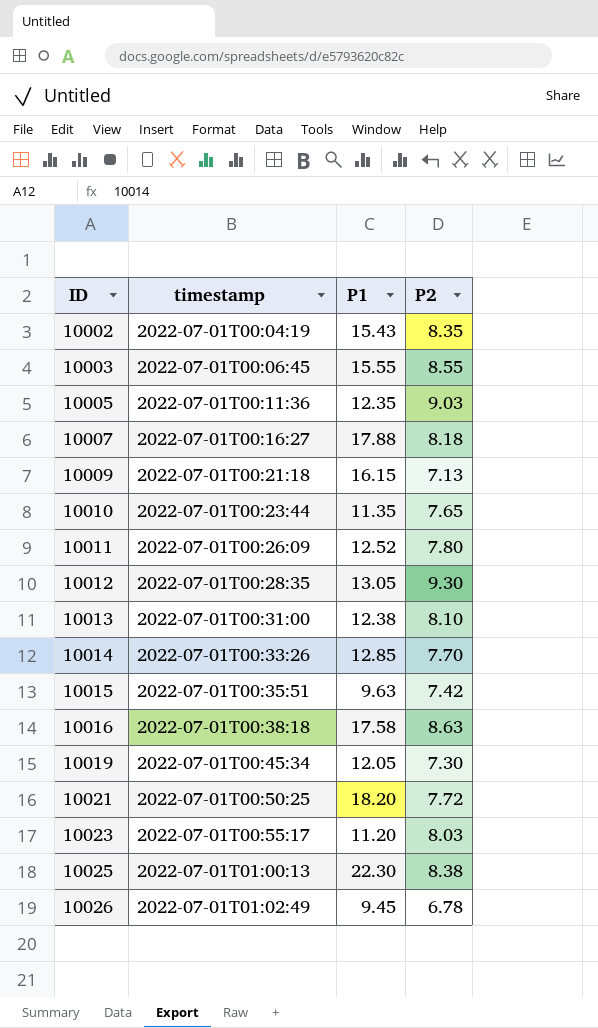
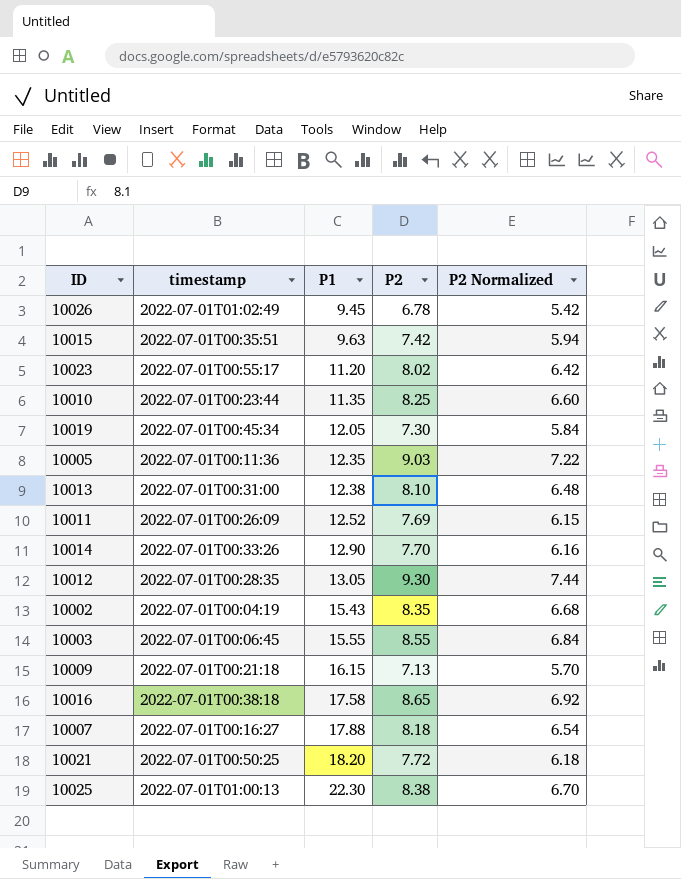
row order: ID ascending -> P1 ascending
column P2 Normalized | formula: none -> [P2] * 0.8
10023 | P2: 8.03 -> 8.02
10010 | P2: 7.65 -> 8.25
10011 | P2: 7.80 -> 7.69
10014 | P1: 12.85 -> 12.90
10016 | P2: 8.63 -> 8.65

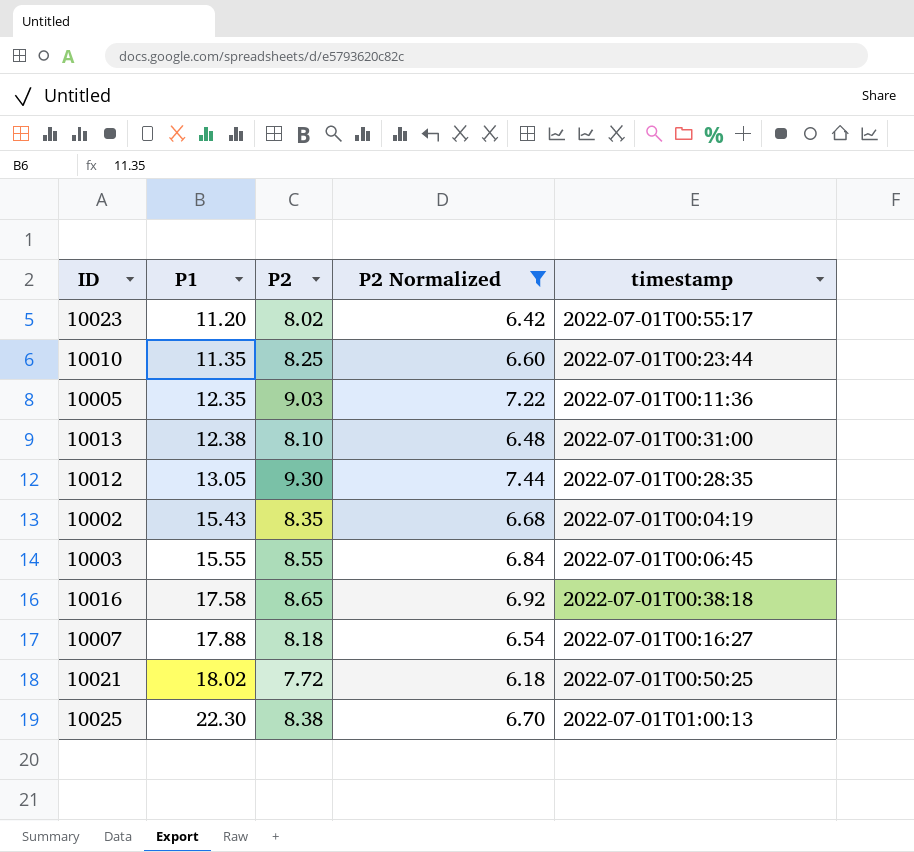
filter: none -> P2 Normalized >= 6.18
column timestamp | position: 2 -> 5
10021 | P1: 18.20 -> 18.02

